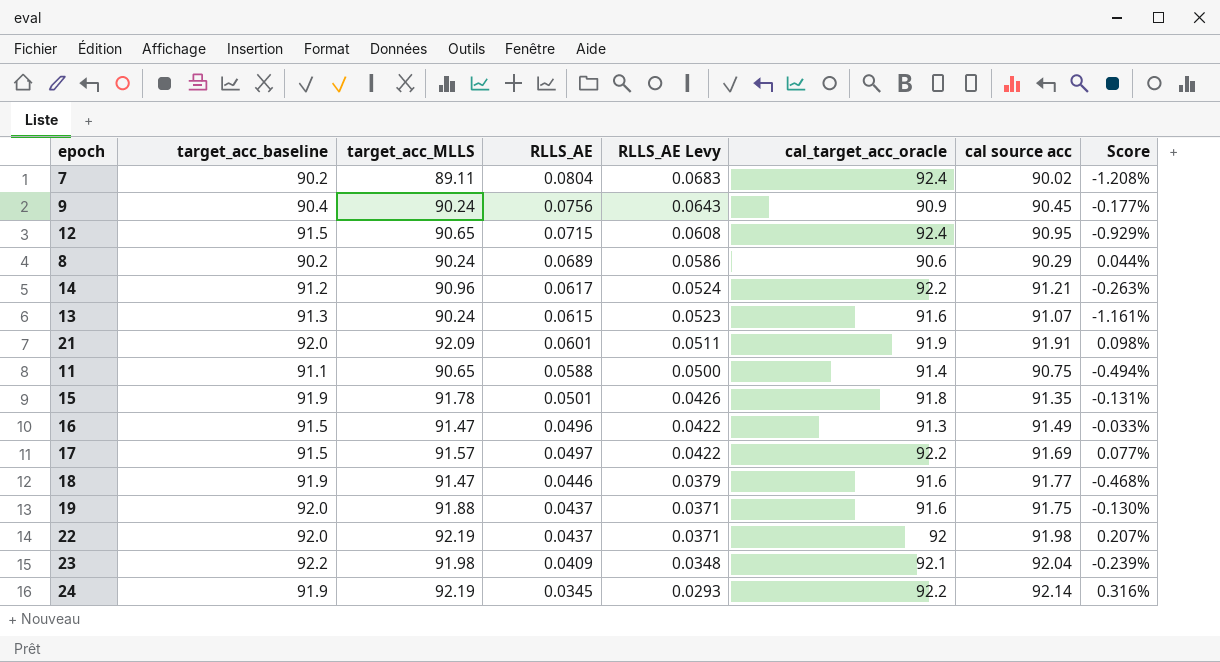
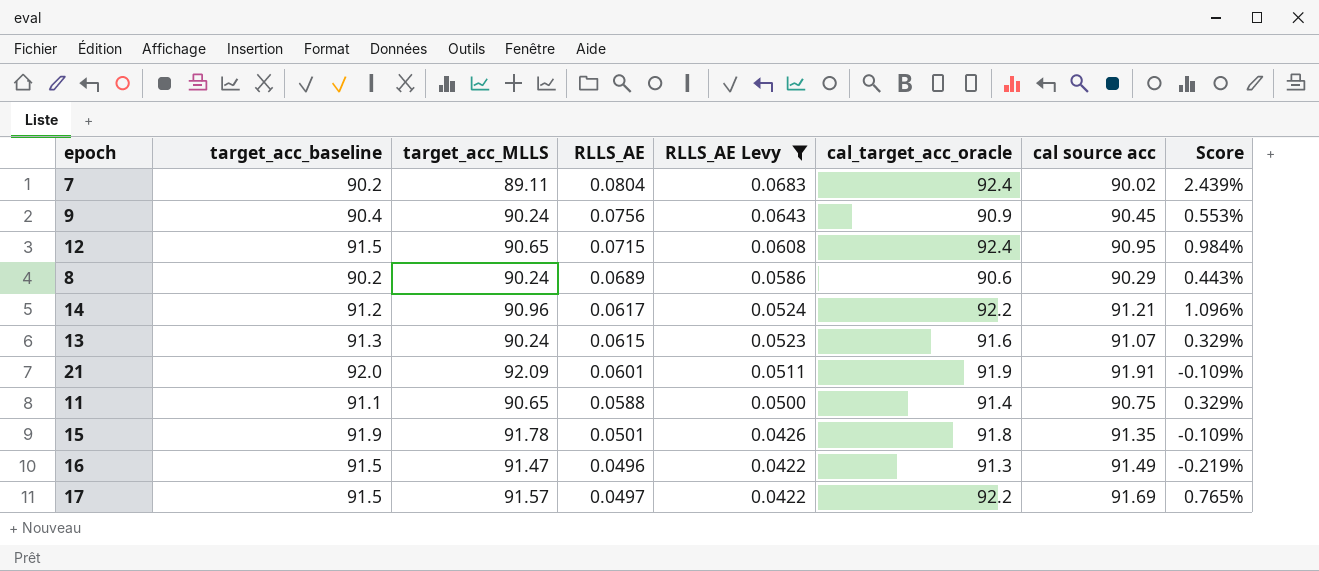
filter: none -> RLLS_AE Levy >= 0.0422
column Score | formula: ([target_acc_MLLS] - [target_acc_baseline]) / [target_acc_baseline] -> ([cal_target_acc_oracle] - [target_acc_baseline]) / [target_acc_baseline]

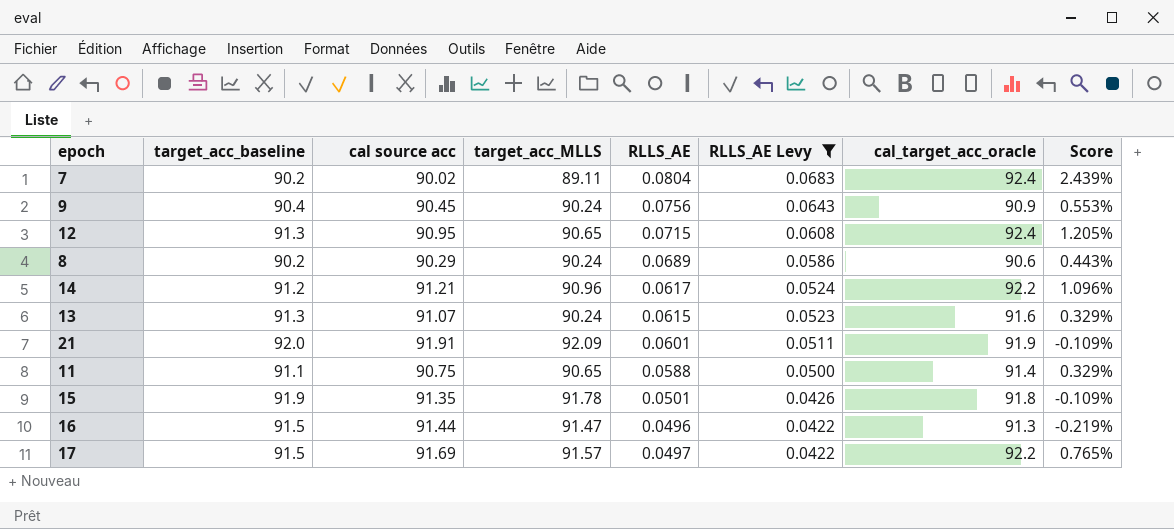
column cal source acc | position: 7 -> 3
12 | target_acc_baseline: 91.5 -> 91.3
12 | Score: 0.984% -> 1.205%
16 | cal source acc: 91.49 -> 91.44

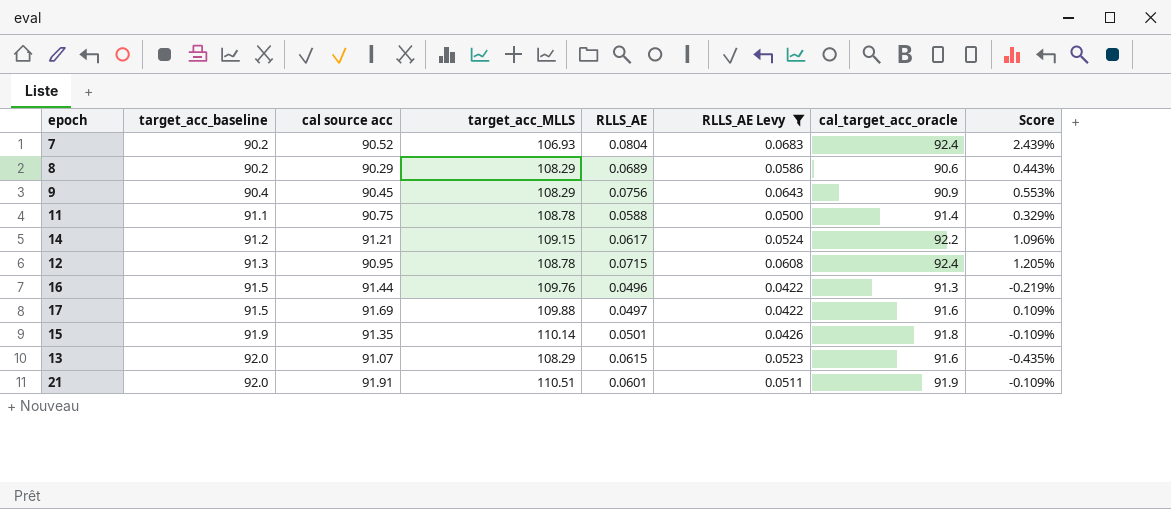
row order: RLLS_AE Levy descending -> target_acc_baseline ascending
7 | cal source acc: 90.02 -> 90.52
7 | target_acc_MLLS: 89.11 -> 106.93
8 | target_acc_MLLS: 90.24 -> 108.29
9 | target_acc_MLLS: 90.24 -> 108.29
11 | target_acc_MLLS: 90.65 -> 108.78
14 | target_acc_MLLS: 90.96 -> 109.15
12 | target_acc_MLLS: 90.65 -> 108.78
16 | target_acc_MLLS: 91.47 -> 109.76
17 | target_acc_MLLS: 91.57 -> 109.88
17 | cal_target_acc_oracle: 92.2 -> 91.6
17 | Score: 0.765% -> 0.109%
15 | target_acc_MLLS: 91.78 -> 110.14
13 | target_acc_baseline: 91.3 -> 92.0
13 | target_acc_MLLS: 90.24 -> 108.29
13 | Score: 0.329% -> -0.435%
21 | target_acc_MLLS: 92.09 -> 110.51

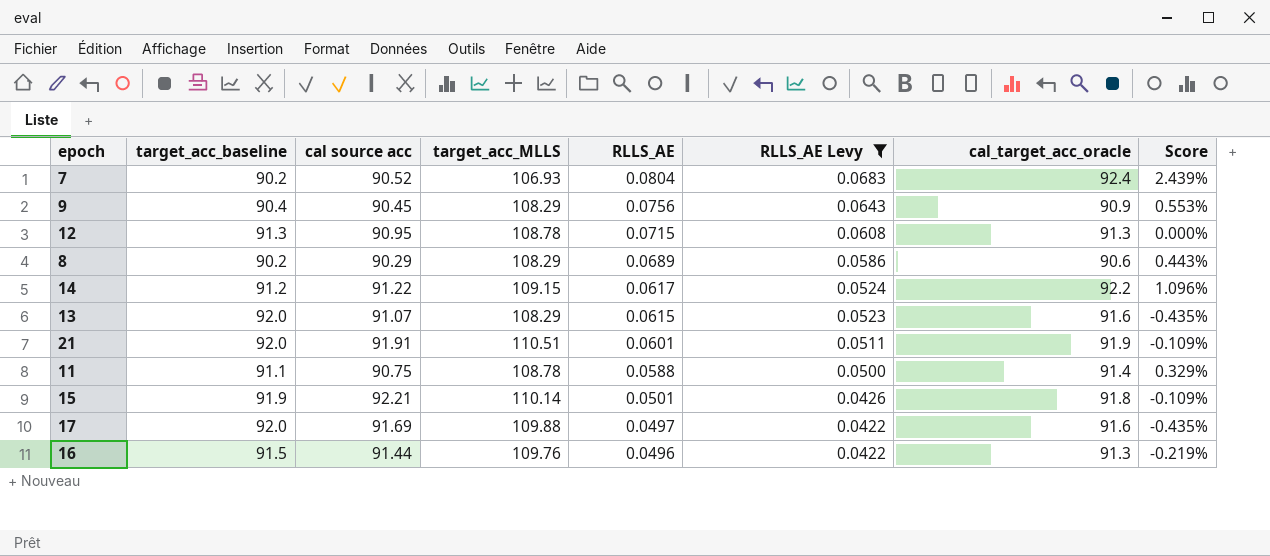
row order: target_acc_baseline ascending -> RLLS_AE descending
12 | cal_target_acc_oracle: 92.4 -> 91.3
12 | Score: 1.205% -> 0.000%
14 | cal source acc: 91.21 -> 91.22
15 | cal source acc: 91.35 -> 92.21
17 | target_acc_baseline: 91.5 -> 92.0
17 | Score: 0.109% -> -0.435%

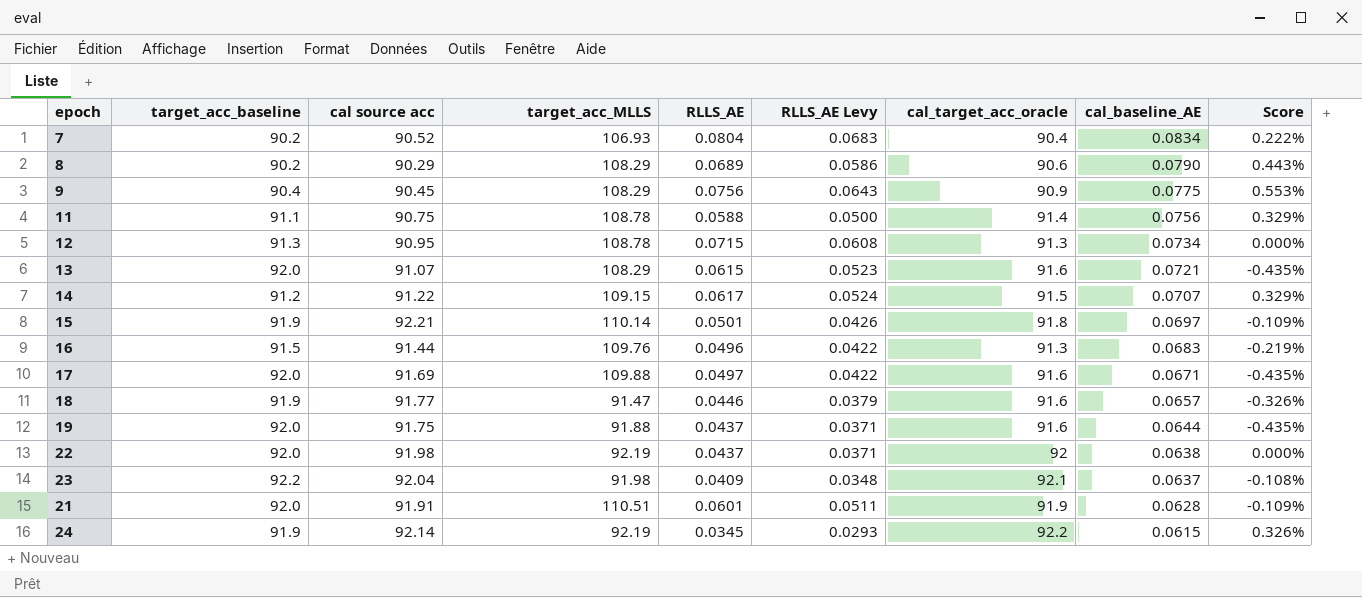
filter: RLLS_AE Levy >= 0.0422 -> none
row order: RLLS_AE descending -> cal_baseline_AE descending
column cal_baseline_AE | position: none -> 8
7 | cal_target_acc_oracle: 92.4 -> 90.4
7 | Score: 2.439% -> 0.222%
14 | cal_target_acc_oracle: 92.2 -> 91.5
14 | Score: 1.096% -> 0.329%

